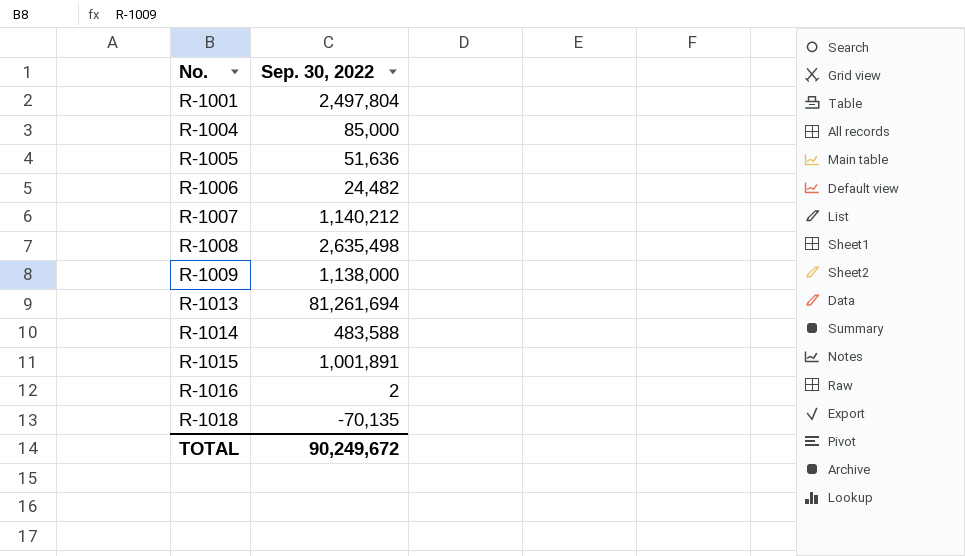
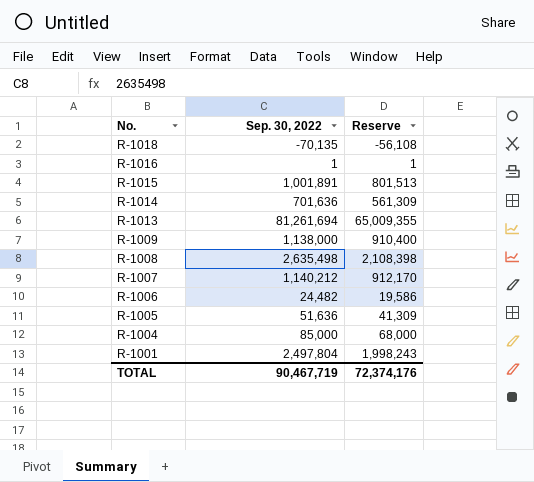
row order: No. ascending -> No. descending
column Reserve | formula: none -> [Sep. 30, 2022] * 0.8
R-1016 | Sep. 30, 2022: 2 -> 1
R-1014 | Sep. 30, 2022: 483,588 -> 701,636
TOTAL | Sep. 30, 2022: 90,249,672 -> 90,467,719

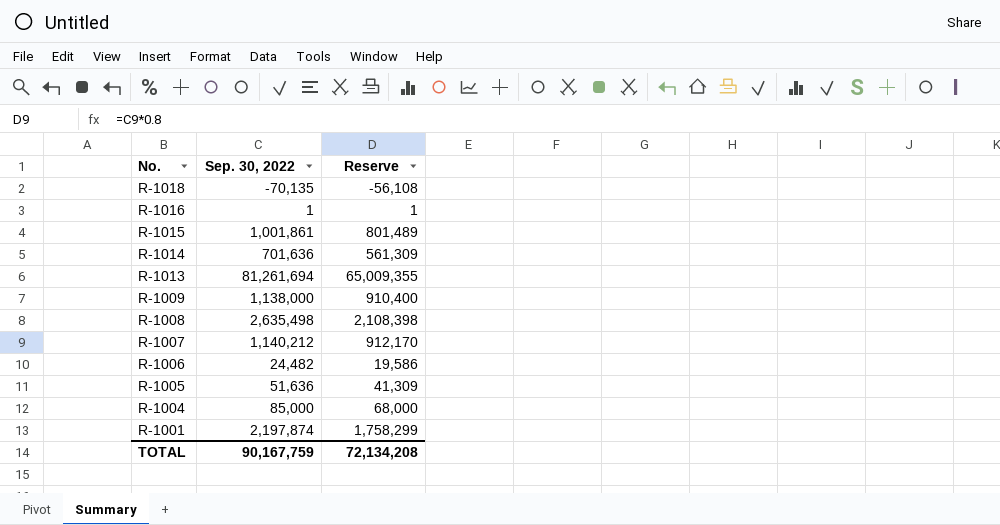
R-1015 | Sep. 30, 2022: 1,001,891 -> 1,001,861
R-1015 | Reserve: 801,513 -> 801,489
R-1001 | Sep. 30, 2022: 2,497,804 -> 2,197,874
R-1001 | Reserve: 1,998,243 -> 1,758,299
TOTAL | Sep. 30, 2022: 90,467,719 -> 90,167,759
TOTAL | Reserve: 72,374,176 -> 72,134,208

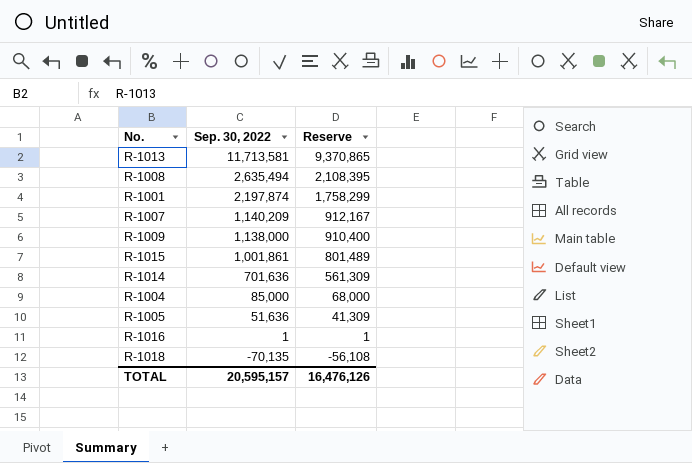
row order: No. descending -> Sep. 30, 2022 descending
row R-1006: 24,482 | 19,586 -> none
R-1013 | Sep. 30, 2022: 81,261,694 -> 11,713,581
R-1013 | Reserve: 65,009,355 -> 9,370,865
R-1008 | Sep. 30, 2022: 2,635,498 -> 2,635,494
R-1008 | Reserve: 2,108,398 -> 2,108,395
R-1007 | Sep. 30, 2022: 1,140,212 -> 1,140,209
R-1007 | Reserve: 912,170 -> 912,167
TOTAL | Sep. 30, 2022: 90,167,759 -> 20,595,157
TOTAL | Reserve: 72,134,208 -> 16,476,126

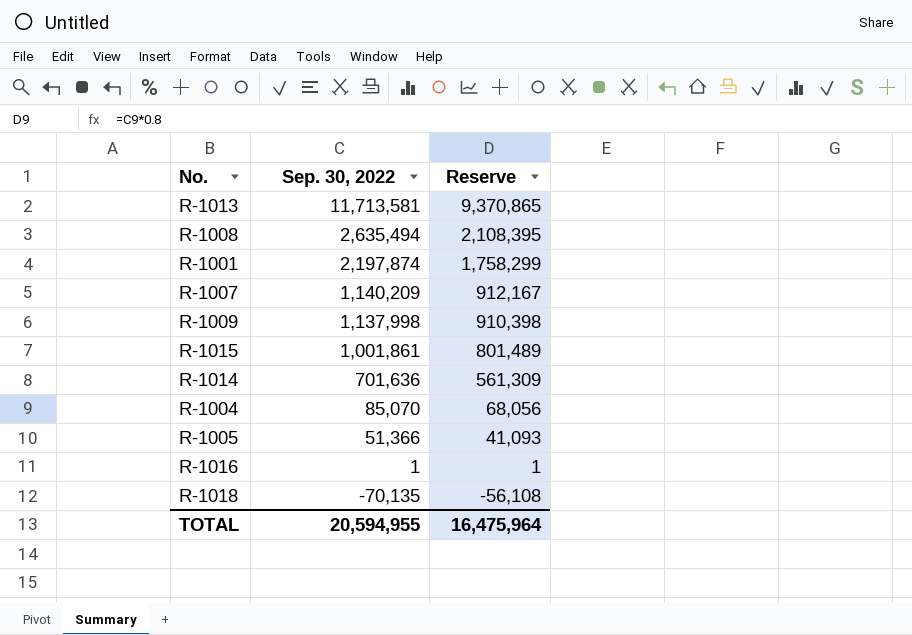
R-1009 | Sep. 30, 2022: 1,138,000 -> 1,137,998
R-1009 | Reserve: 910,400 -> 910,398
R-1004 | Sep. 30, 2022: 85,000 -> 85,070
R-1004 | Reserve: 68,000 -> 68,056
R-1005 | Sep. 30, 2022: 51,636 -> 51,366
R-1005 | Reserve: 41,309 -> 41,093
TOTAL | Sep. 30, 2022: 20,595,157 -> 20,594,955
TOTAL | Reserve: 16,476,126 -> 16,475,964

